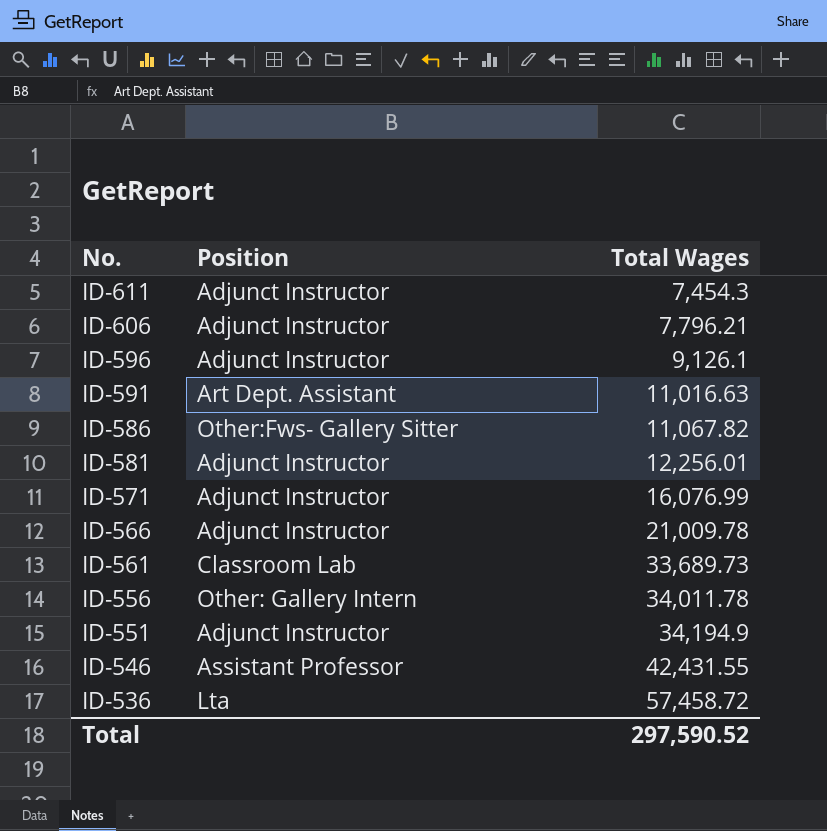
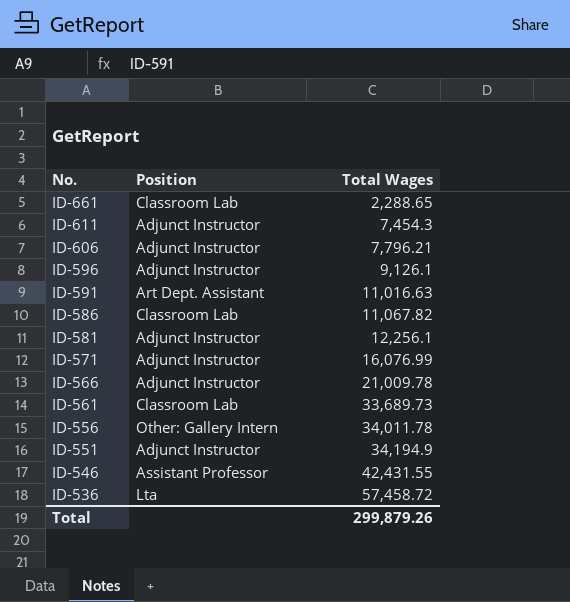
row ID-661: none -> Classroom Lab | 2,288.65
ID-586 | Position: Other:Fws- Gallery Sitter -> Classroom Lab
ID-581 | Total Wages: 12,256.01 -> 12,256.1
Total | Total Wages: 297,590.52 -> 299,879.26

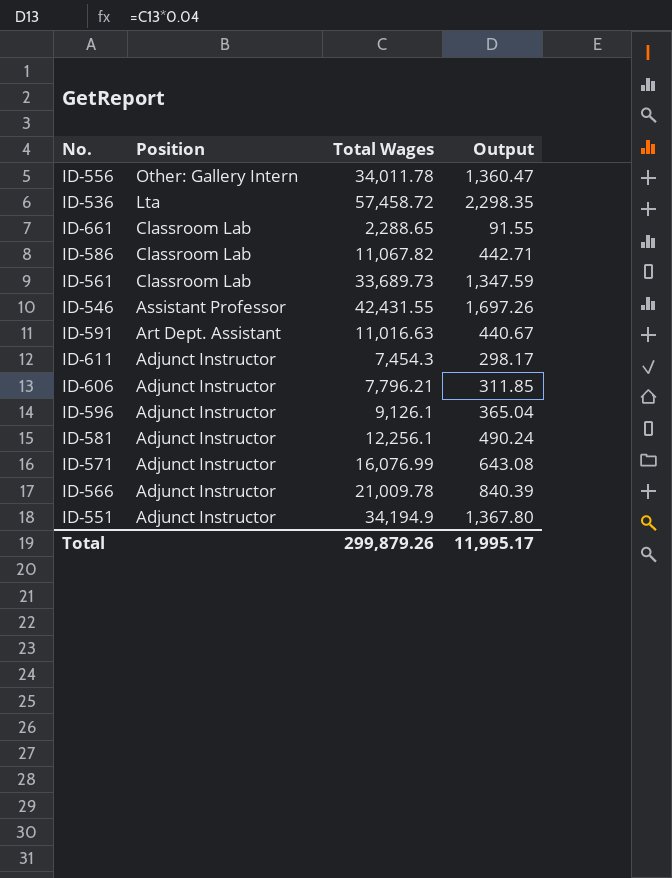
row order: No. descending -> Position descending
column Output | formula: none -> [Total Wages] * 0.04

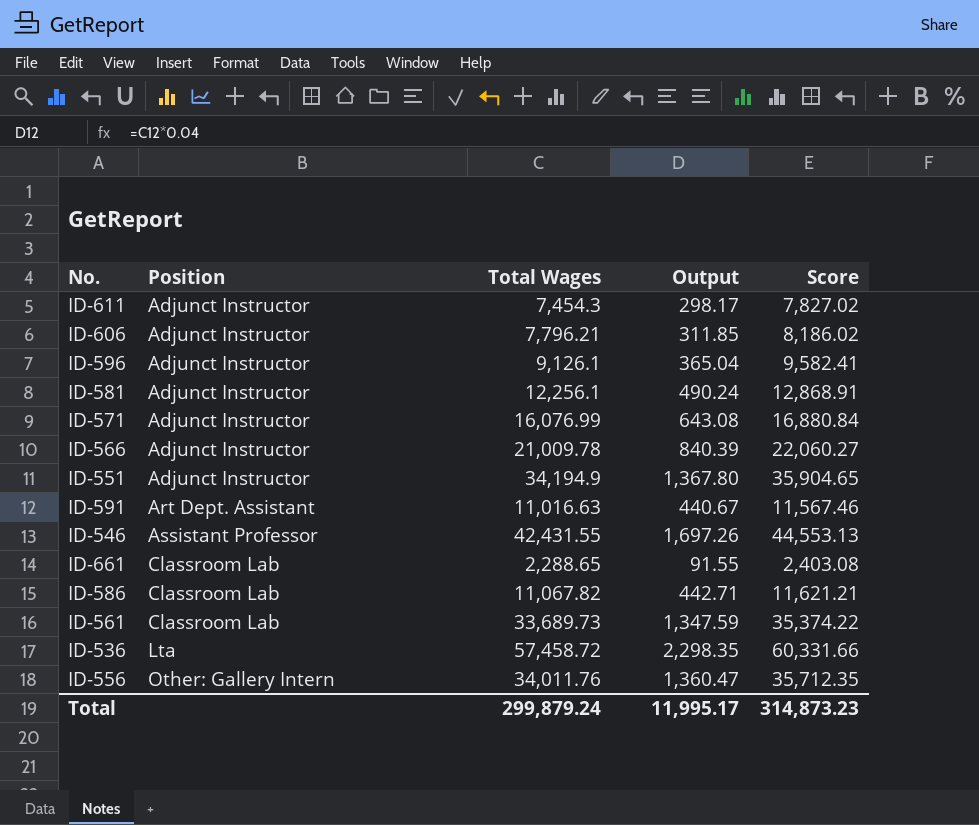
row order: Position descending -> Position ascending
column Score | formula: none -> [Total Wages] * 1.05
ID-556 | Total Wages: 34,011.78 -> 34,011.76
Total | Total Wages: 299,879.26 -> 299,879.24

